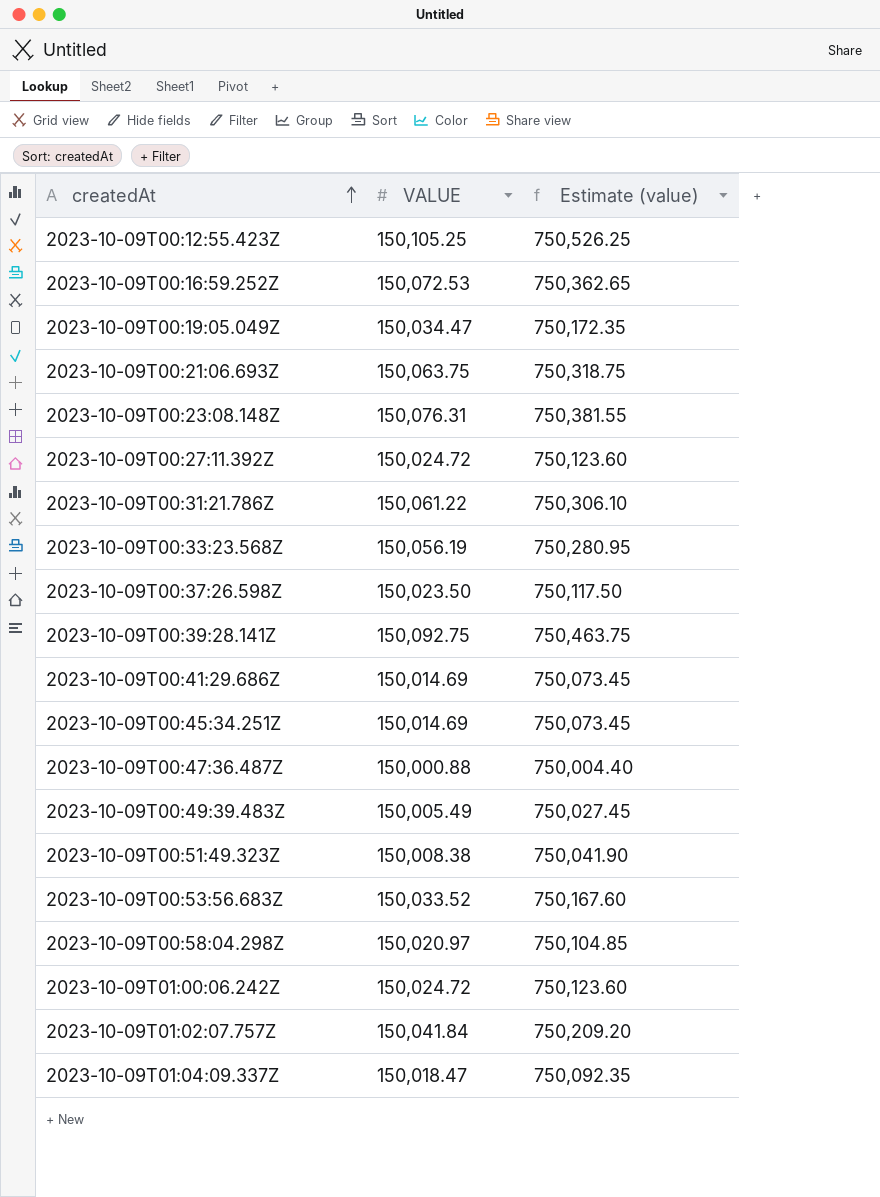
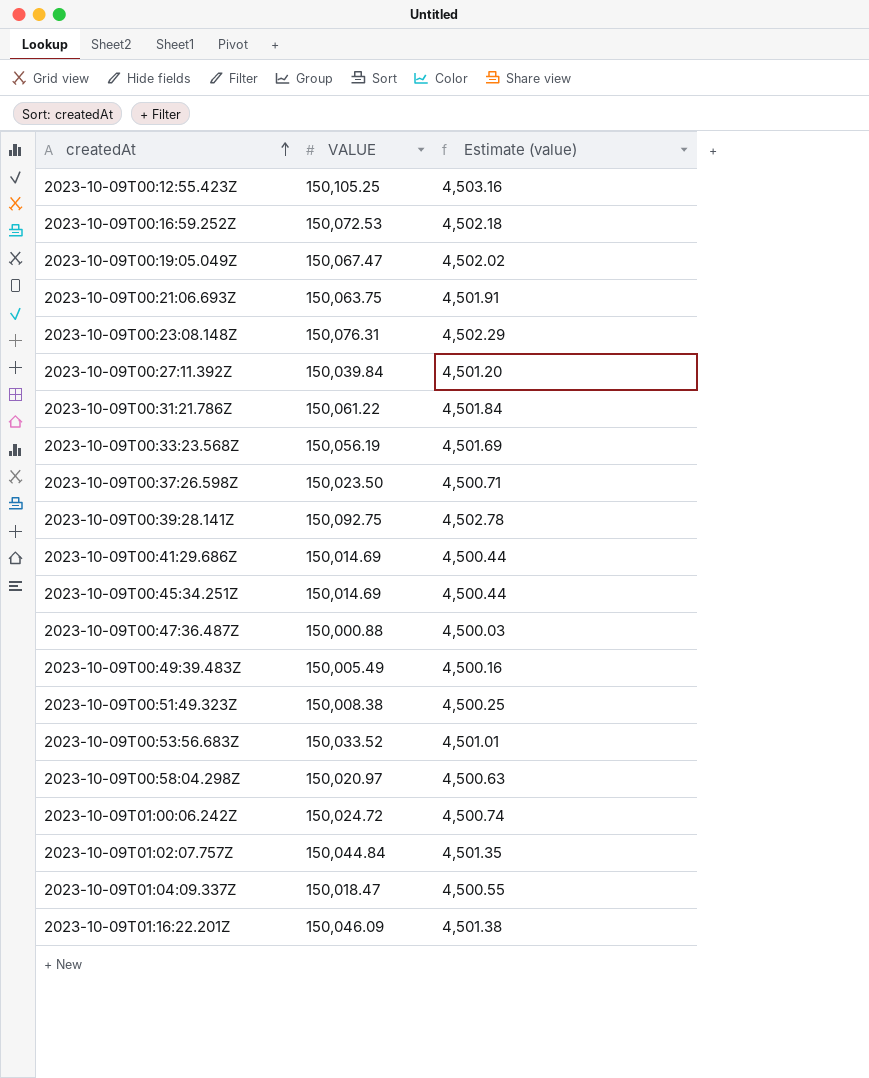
column Estimate (value) | formula: [VALUE] * 5 -> [VALUE] * 0.03
2023-10-09T00:19:05.049Z | VALUE: 150,034.47 -> 150,067.47
2023-10-09T00:27:11.392Z | VALUE: 150,024.72 -> 150,039.84
2023-10-09T01:02:07.757Z | VALUE: 150,041.84 -> 150,044.84
row 2023-10-09T01:16:22.201Z: none -> 150,046.09 | 4,501.38

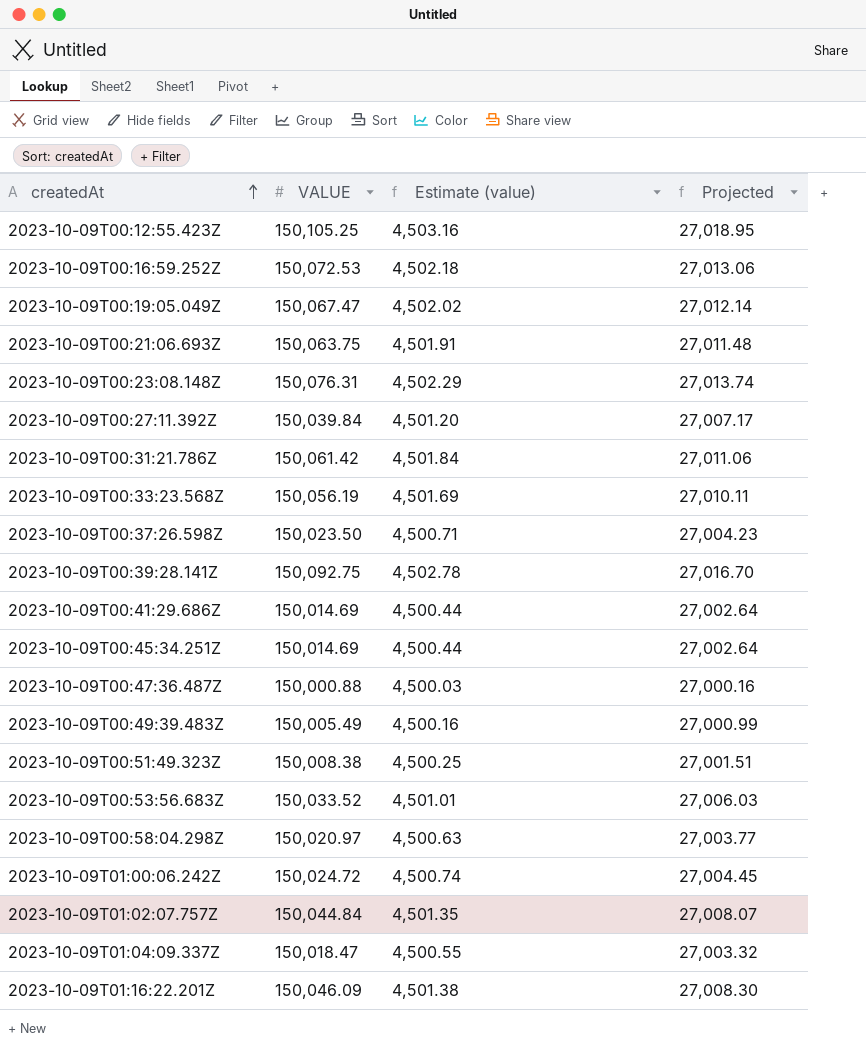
column Projected | formula: none -> [VALUE] * 0.18
2023-10-09T00:31:21.786Z | VALUE: 150,061.22 -> 150,061.42

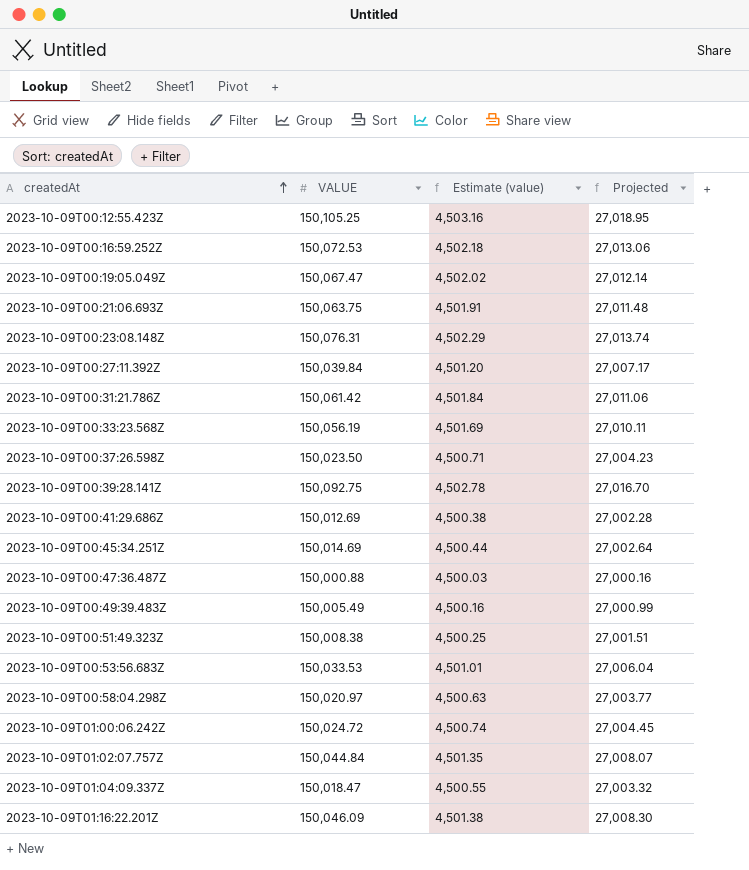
2023-10-09T00:41:29.686Z | VALUE: 150,014.69 -> 150,012.69
2023-10-09T00:41:29.686Z | Estimate (value): 4,500.44 -> 4,500.38
2023-10-09T00:41:29.686Z | Projected: 27,002.64 -> 27,002.28
2023-10-09T00:53:56.683Z | VALUE: 150,033.52 -> 150,033.53
2023-10-09T00:53:56.683Z | Projected: 27,006.03 -> 27,006.04

